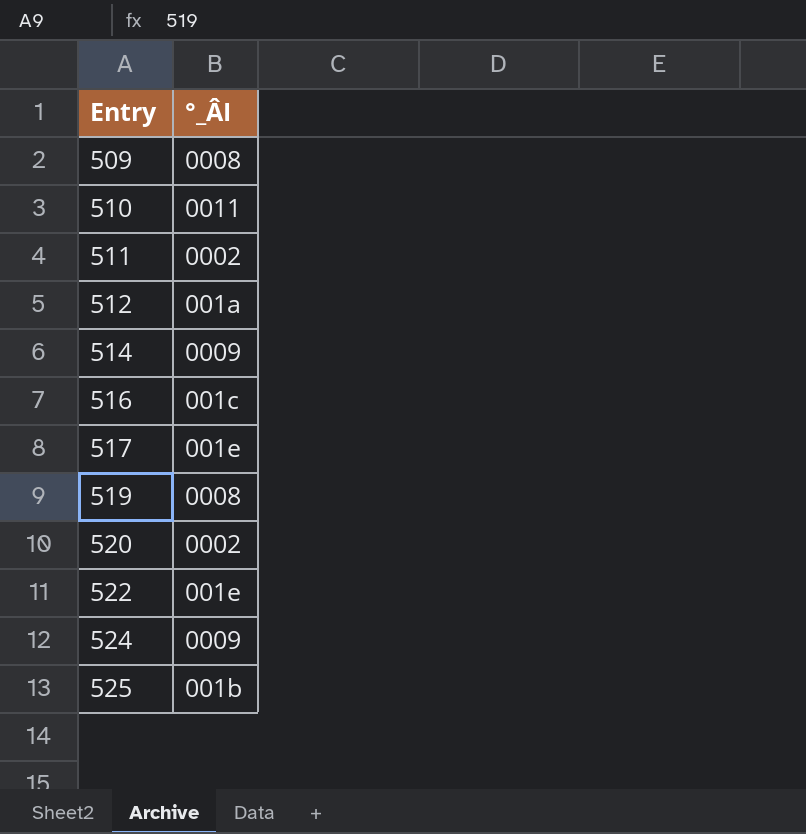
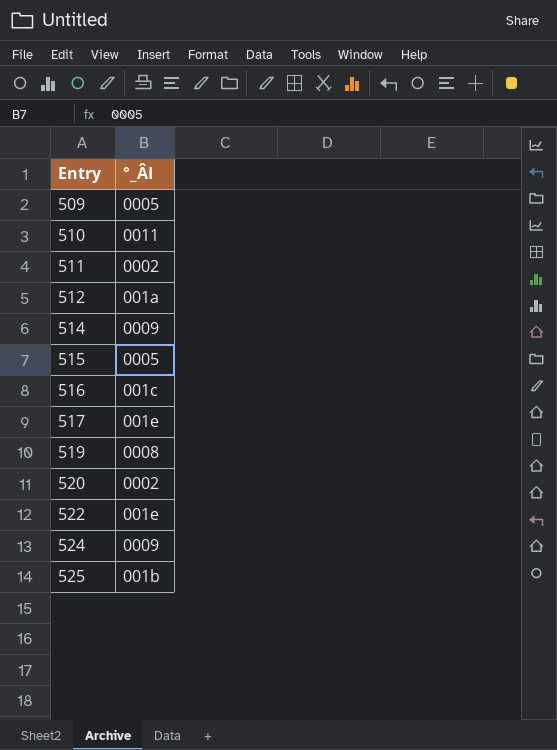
509 | °_ÂI: 0008 -> 0005
row 515: none -> 0005

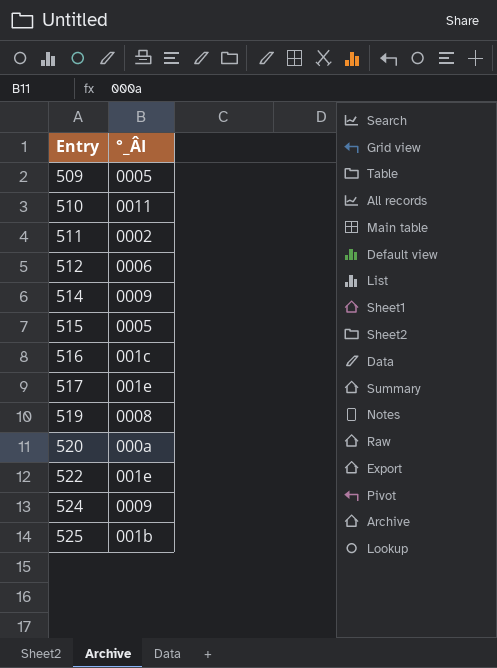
512 | °_ÂI: 001a -> 0006
520 | °_ÂI: 0002 -> 000a

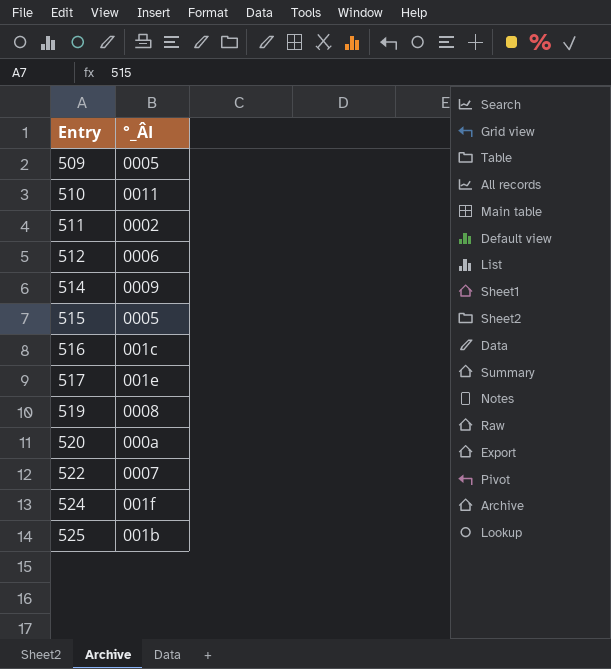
522 | °_ÂI: 001e -> 0007
524 | °_ÂI: 0009 -> 001f

